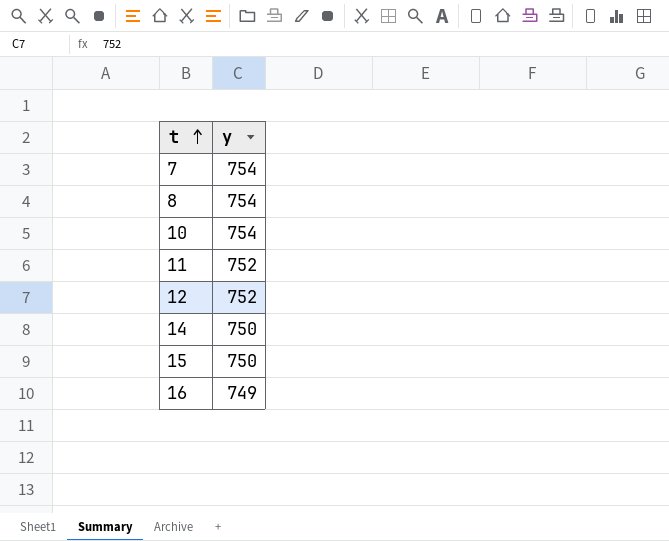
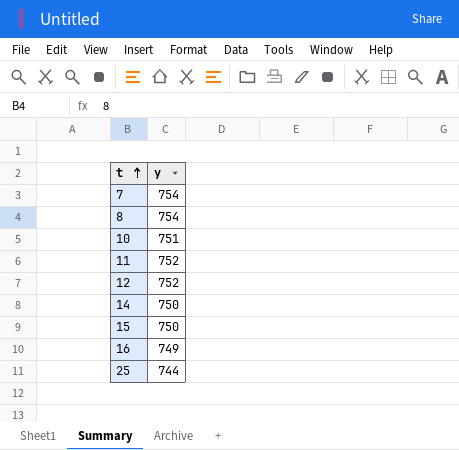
10 | y: 754 -> 751
row 25: none -> 744

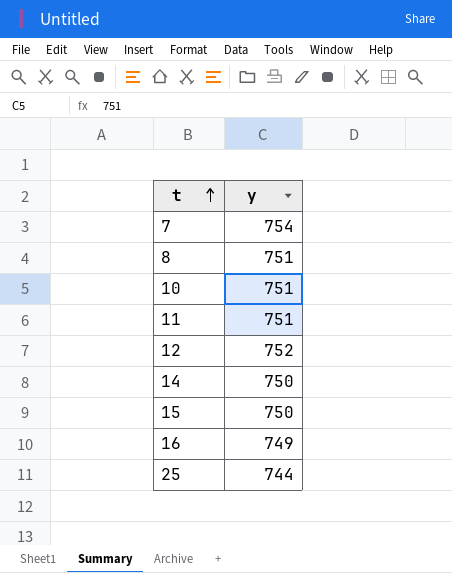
8 | y: 754 -> 751
11 | y: 752 -> 751

